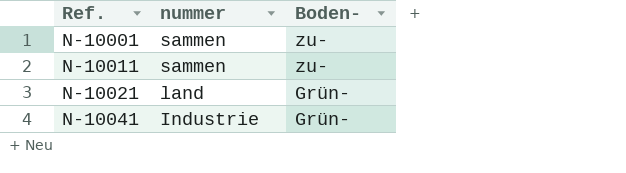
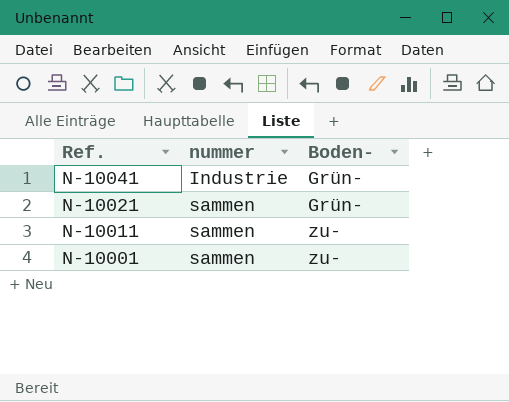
row order: Ref. ascending -> Ref. descending
N-10021 | nummer: land -> sammen

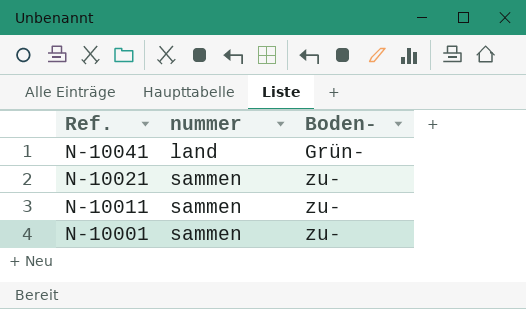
N-10041 | nummer: Industrie -> land
N-10021 | Boden-: Grün- -> zu-

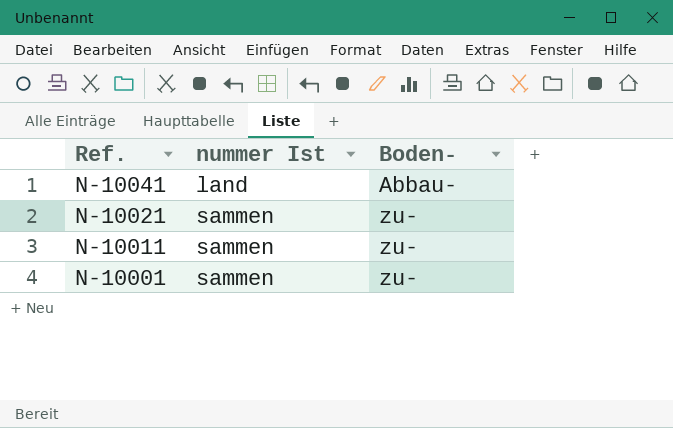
column name: nummer -> nummer Ist
N-10041 | Boden-: Grün- -> Abbau-

